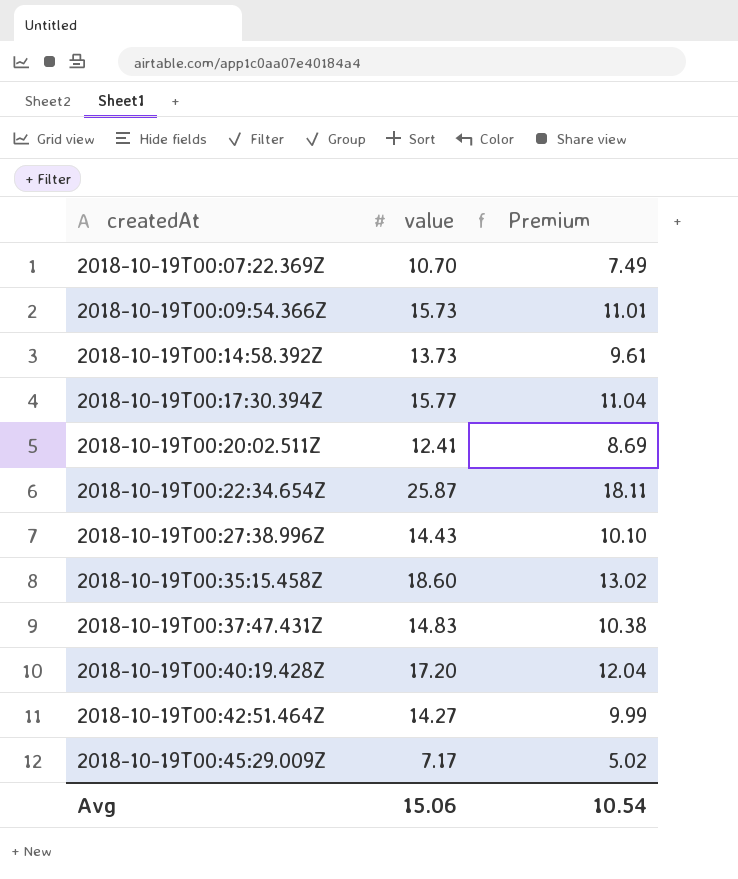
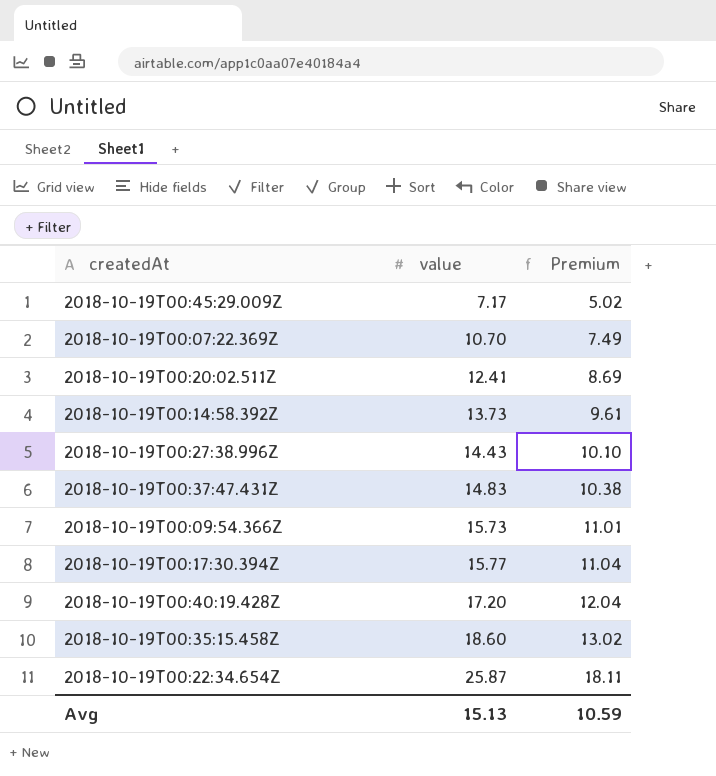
row order: createdAt ascending -> value ascending
row 2018-10-19T00:42:51.464Z: 14.27 | 9.99 -> none
Avg | value: 15.06 -> 15.13
Avg | Premium: 10.54 -> 10.59

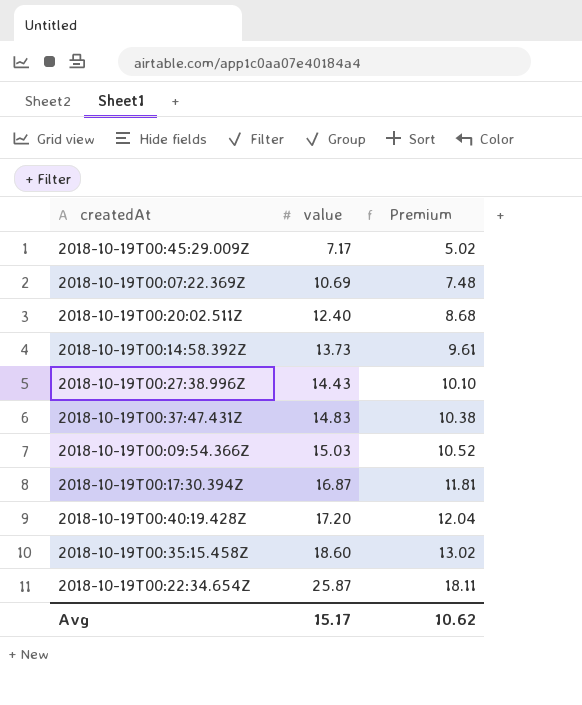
2018-10-19T00:07:22.369Z | value: 10.70 -> 10.69
2018-10-19T00:07:22.369Z | Premium: 7.49 -> 7.48
2018-10-19T00:20:02.511Z | value: 12.41 -> 12.40
2018-10-19T00:20:02.511Z | Premium: 8.69 -> 8.68
2018-10-19T00:09:54.366Z | value: 15.73 -> 15.03
2018-10-19T00:09:54.366Z | Premium: 11.01 -> 10.52
2018-10-19T00:17:30.394Z | value: 15.77 -> 16.87
2018-10-19T00:17:30.394Z | Premium: 11.04 -> 11.81
Avg | value: 15.13 -> 15.17
Avg | Premium: 10.59 -> 10.62

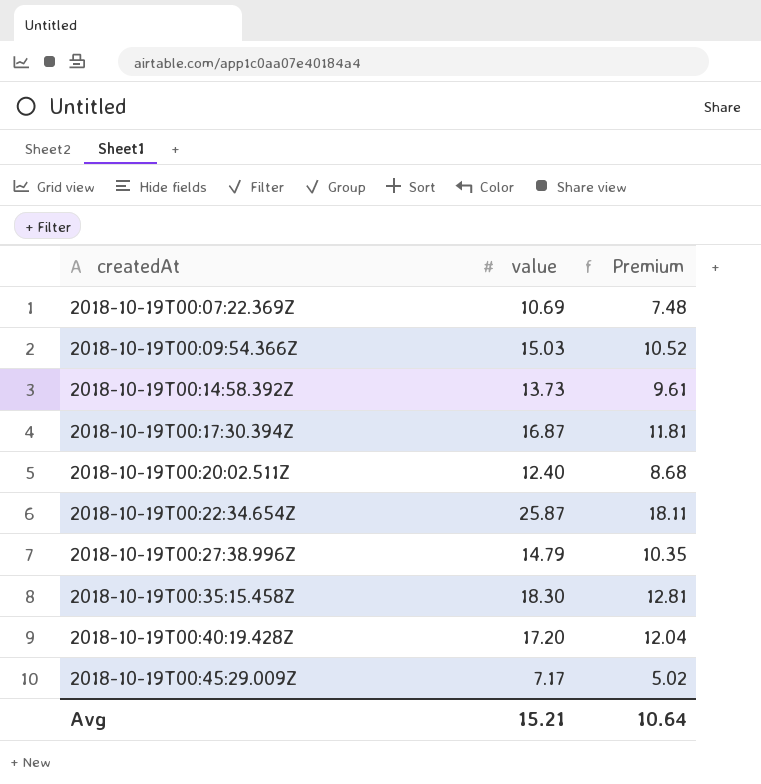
row order: value ascending -> createdAt ascending
row 2018-10-19T00:37:47.431Z: 14.83 | 10.38 -> none
2018-10-19T00:27:38.996Z | value: 14.43 -> 14.79
2018-10-19T00:27:38.996Z | Premium: 10.10 -> 10.35
2018-10-19T00:35:15.458Z | value: 18.60 -> 18.30
2018-10-19T00:35:15.458Z | Premium: 13.02 -> 12.81
Avg | value: 15.17 -> 15.21
Avg | Premium: 10.62 -> 10.64

